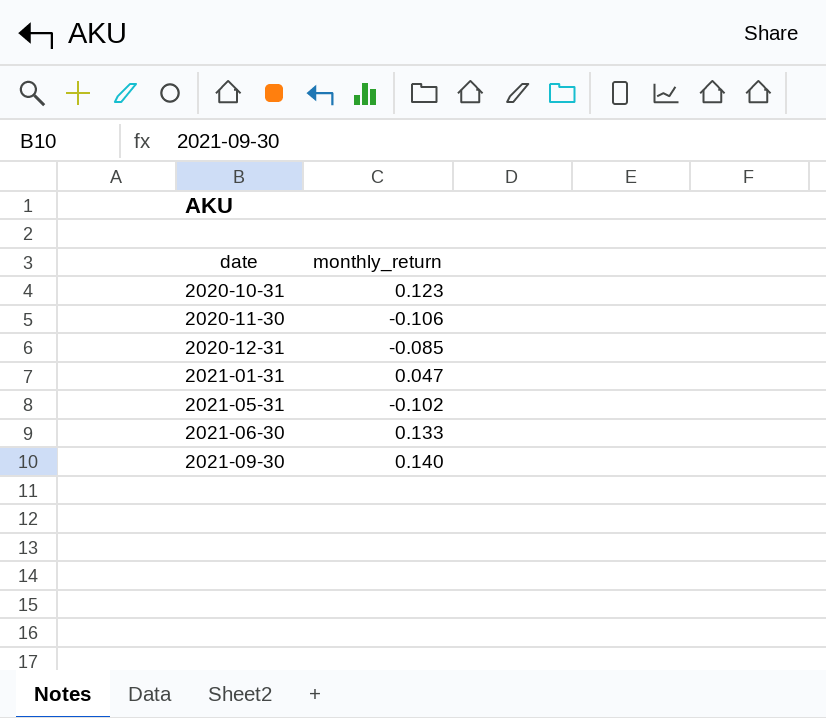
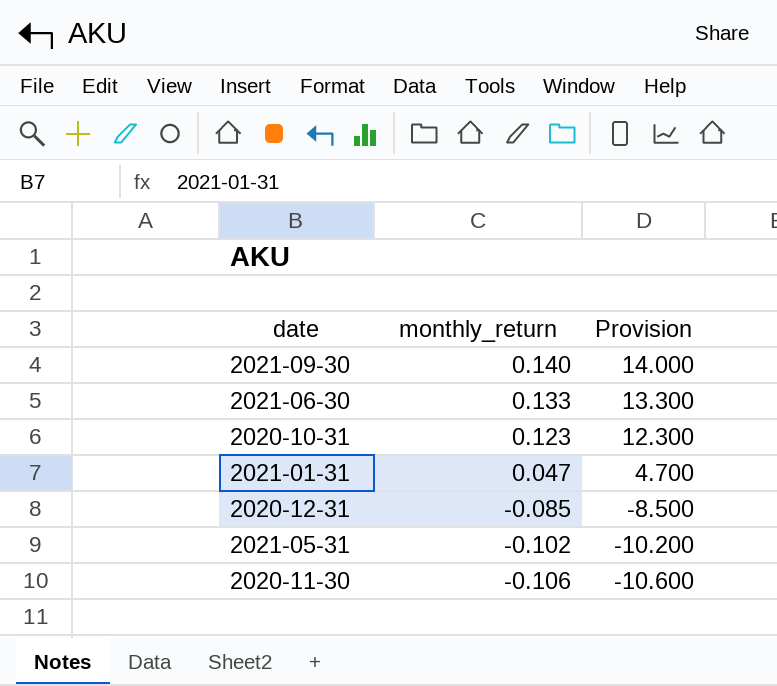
row order: date ascending -> monthly_return descending
column Provision | formula: none -> [monthly_return] * 100

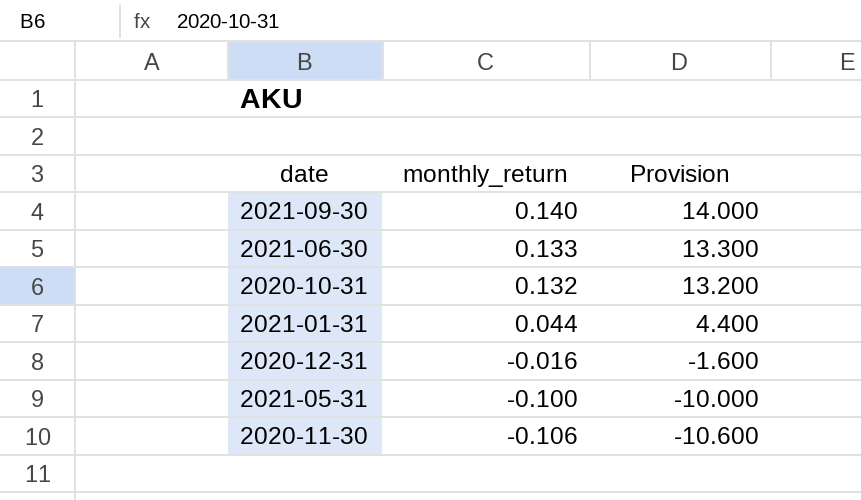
2020-10-31 | monthly_return: 0.123 -> 0.132
2020-10-31 | Provision: 12.300 -> 13.200
2021-01-31 | monthly_return: 0.047 -> 0.044
2021-01-31 | Provision: 4.700 -> 4.400
2020-12-31 | monthly_return: -0.085 -> -0.016
2020-12-31 | Provision: -8.500 -> -1.600
2021-05-31 | monthly_return: -0.102 -> -0.100
2021-05-31 | Provision: -10.200 -> -10.000

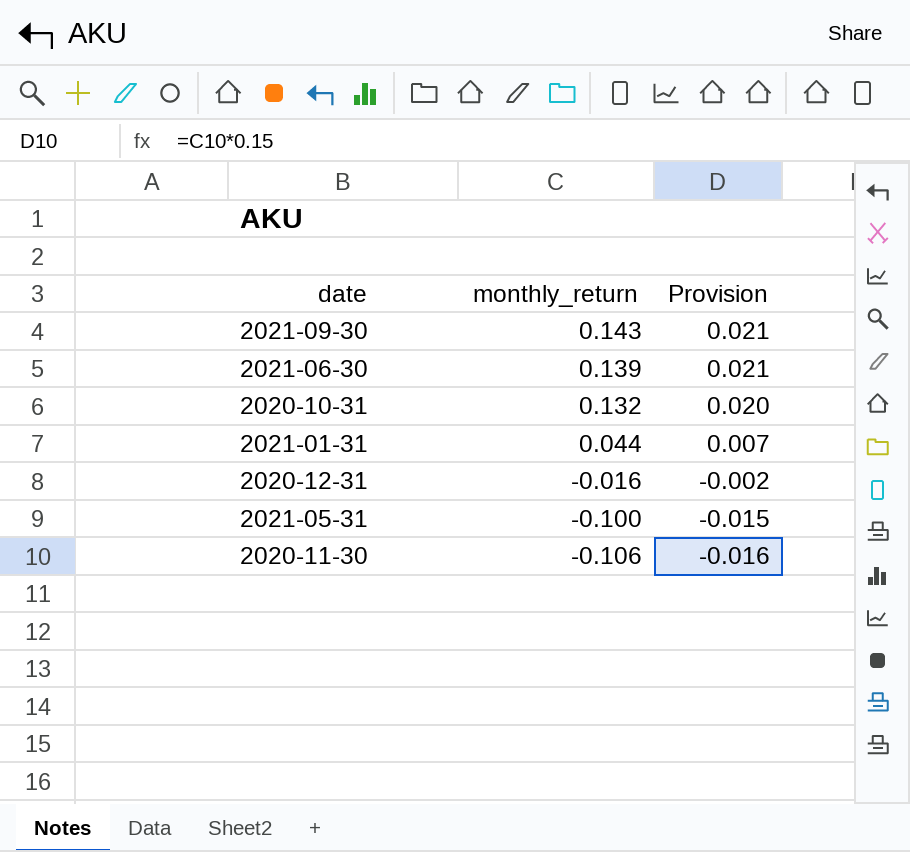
column Provision | formula: [monthly_return] * 100 -> [monthly_return] * 0.15
2021-09-30 | monthly_return: 0.140 -> 0.143
2021-06-30 | monthly_return: 0.133 -> 0.139

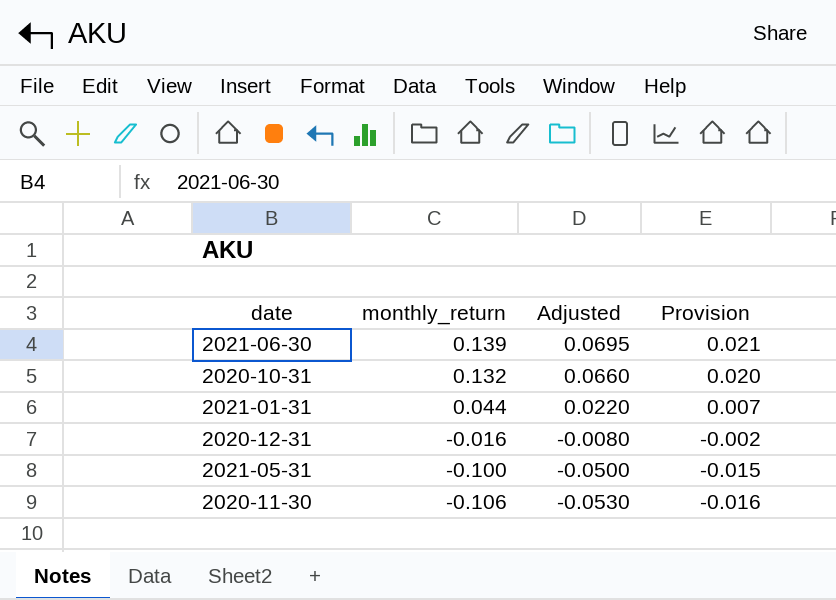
column Adjusted | formula: none -> [monthly_return] * 0.5
row 2021-09-30: 0.143 | 0.021 -> none

